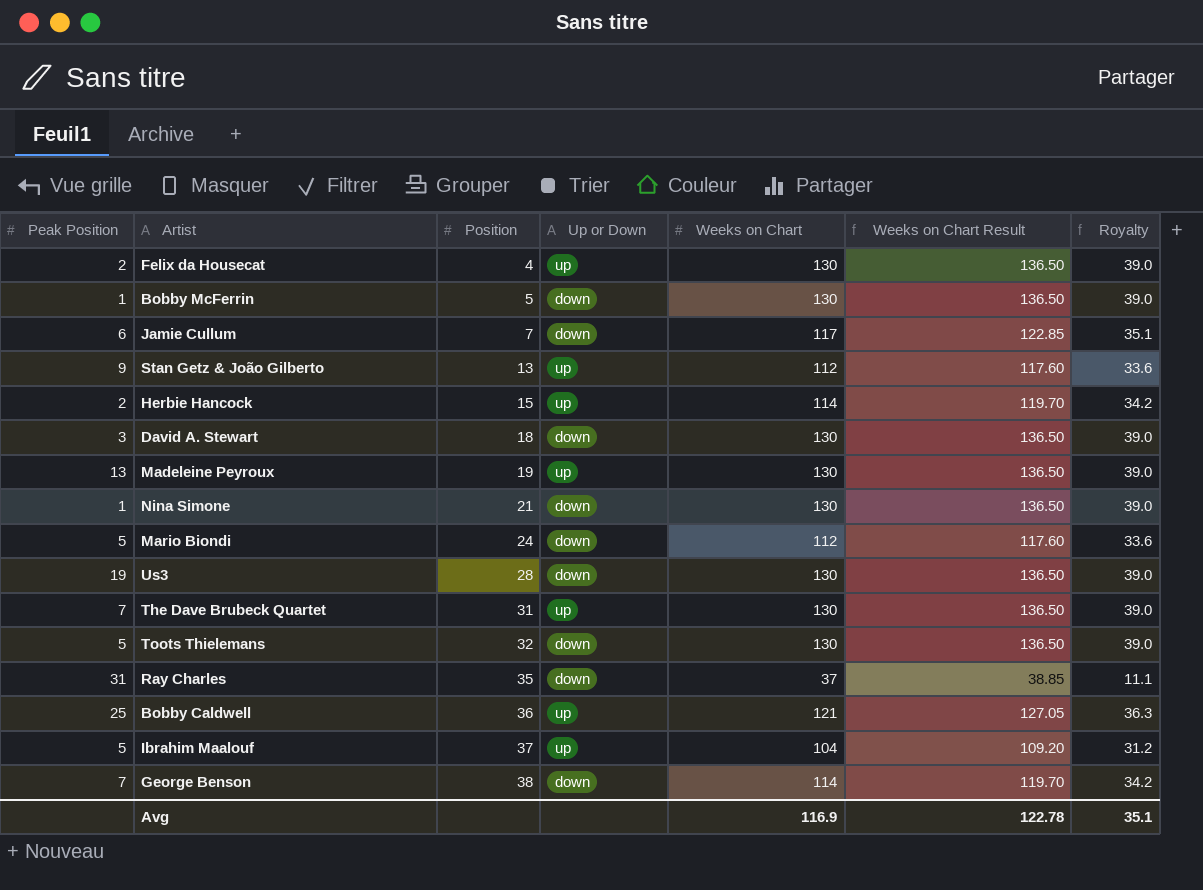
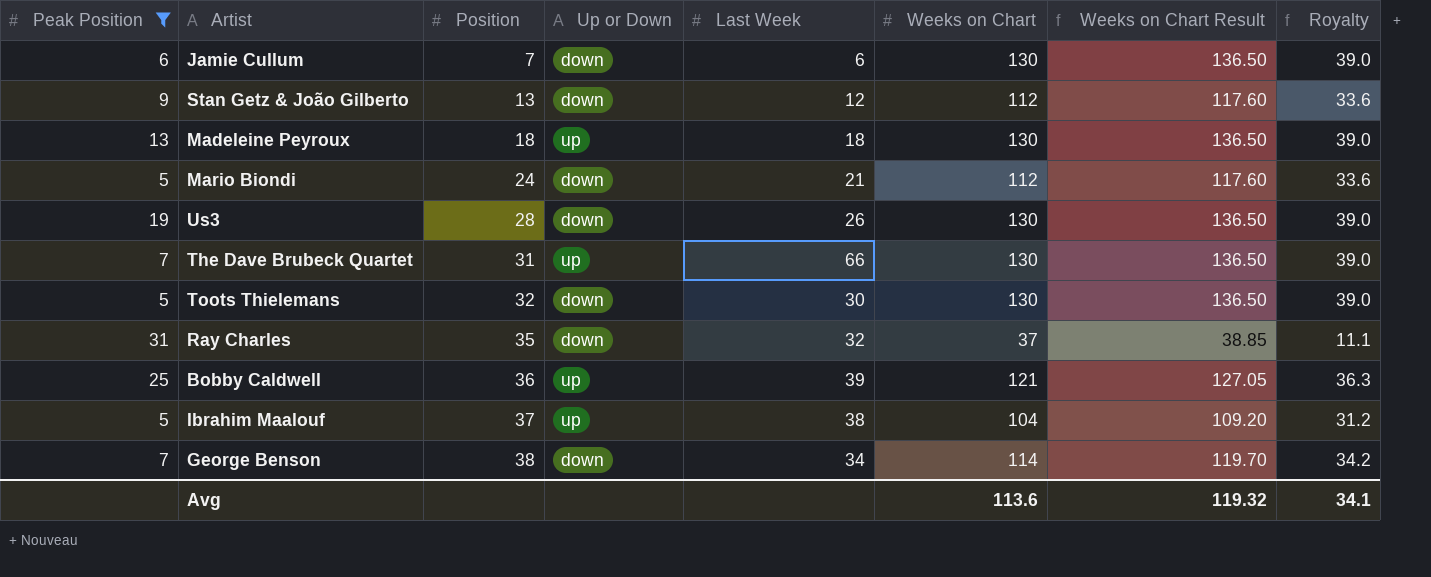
filter: none -> Peak Position >= 5
column Last Week | position: none -> 5
Jamie Cullum | Weeks on Chart: 117 -> 130
Jamie Cullum | Weeks on Chart Result: 122.85 -> 136.50
Jamie Cullum | Royalty: 35.1 -> 39.0
Stan Getz & João Gilberto | Up or Down: up -> down
Madeleine Peyroux | Position: 19 -> 18
Avg | Weeks on Chart: 116.9 -> 113.6
Avg | Weeks on Chart Result: 122.78 -> 119.32
Avg | Royalty: 35.1 -> 34.1

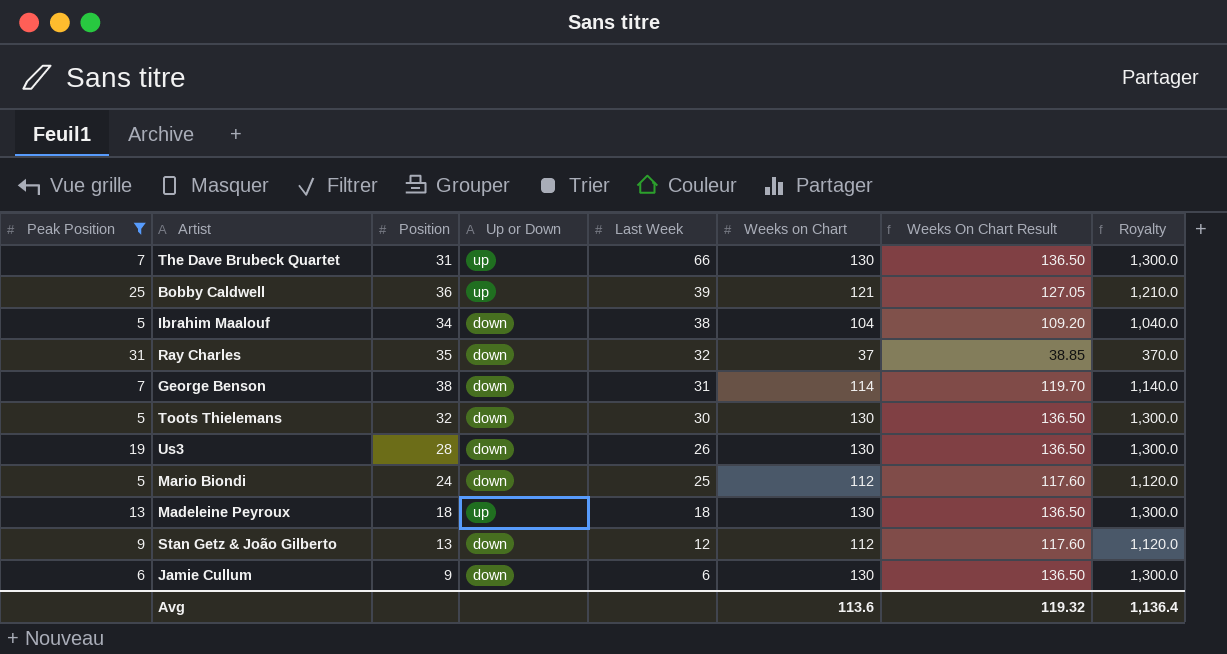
row order: Position ascending -> Last Week descending
column name: Weeks on Chart Result -> Weeks On Chart Result
column Royalty | formula: [Weeks on Chart] * 0.3 -> [Weeks on Chart] * 10
Ibrahim Maalouf | Position: 37 -> 34
Ibrahim Maalouf | Up or Down: up -> down
George Benson | Last Week: 34 -> 31
Mario Biondi | Last Week: 21 -> 25
Jamie Cullum | Position: 7 -> 9
Avg | Royalty: 34.1 -> 1,136.4

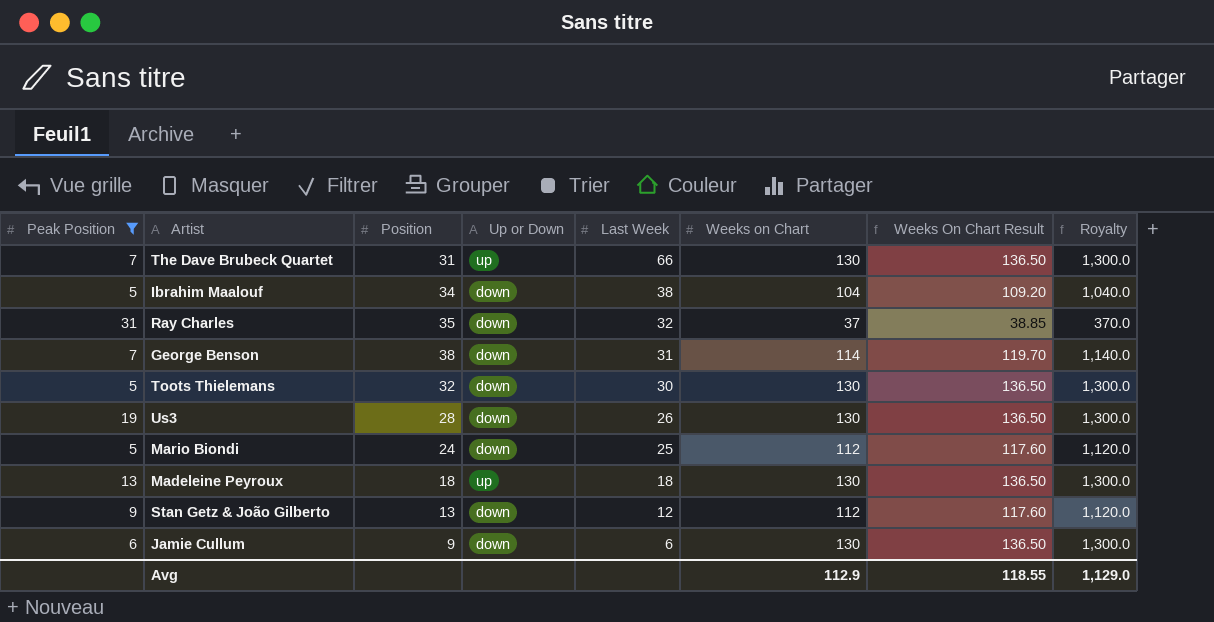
row Bobby Caldwell: 25 | 36 | up | 39 | 121 | 127.05 | 1,210.0 -> none
Avg | Weeks on Chart: 113.6 -> 112.9
Avg | Weeks On Chart Result: 119.32 -> 118.55
Avg | Royalty: 1,136.4 -> 1,129.0

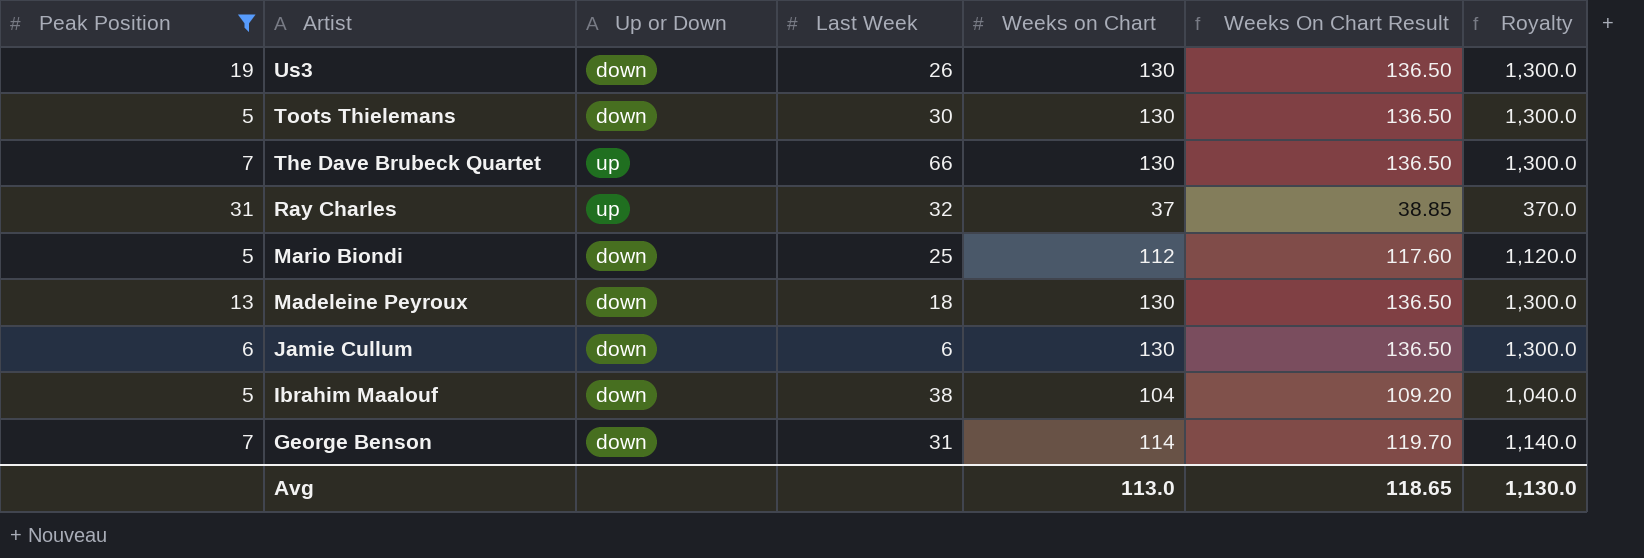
row order: Last Week descending -> Artist descending
column Position | position: 3 -> none
row Stan Getz & João Gilberto: 9 | 13 | down | 12 | 112 | 117.60 | 1,120.0 -> none
Ray Charles | Up or Down: down -> up
Madeleine Peyroux | Up or Down: up -> down
Avg | Weeks on Chart: 112.9 -> 113.0
Avg | Weeks On Chart Result: 118.55 -> 118.65
Avg | Royalty: 1,129.0 -> 1,130.0

